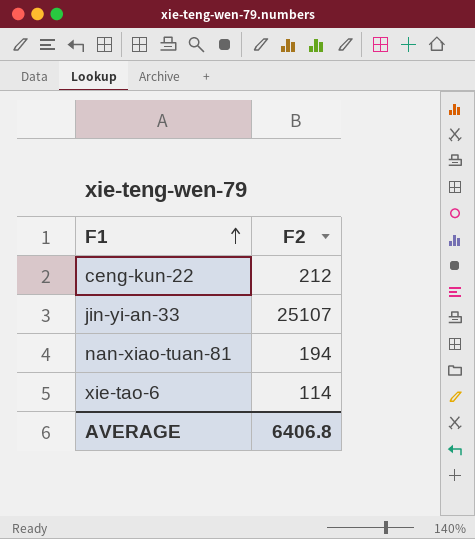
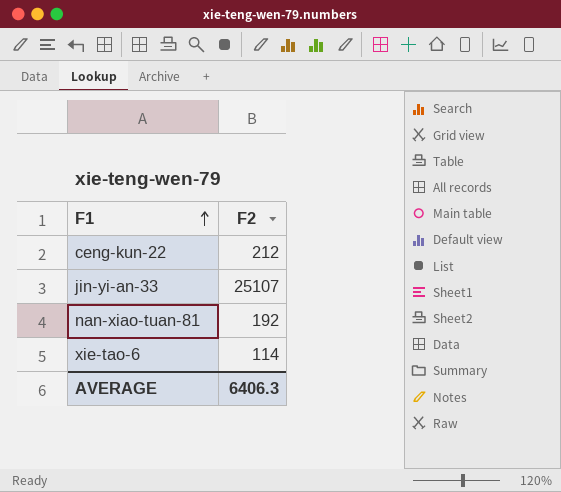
nan-xiao-tuan-81 | F2: 194 -> 192
AVERAGE | F2: 6406.8 -> 6406.3

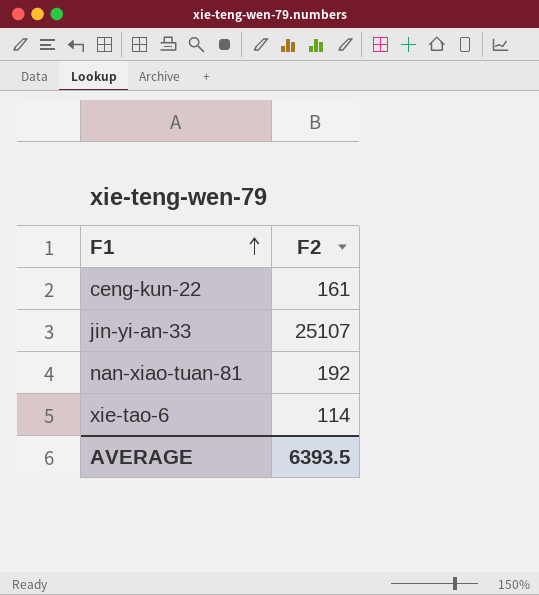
ceng-kun-22 | F2: 212 -> 161
AVERAGE | F2: 6406.3 -> 6393.5

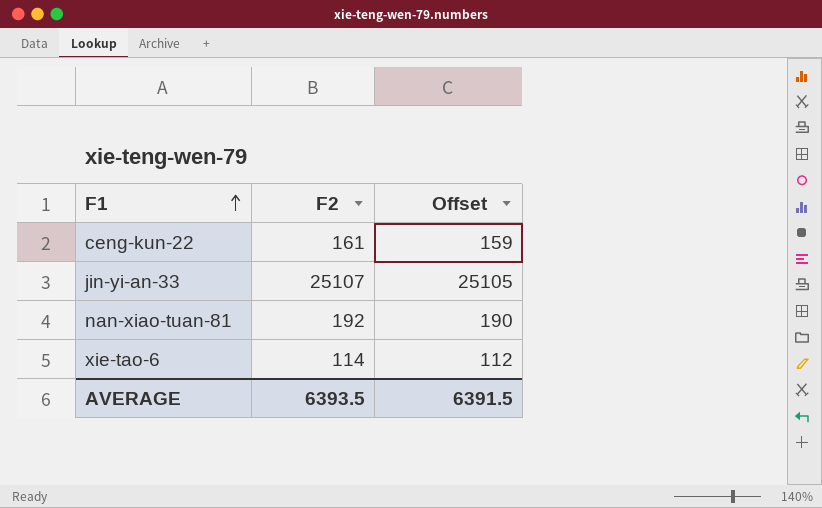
column Offset | formula: none -> [F2] - 2

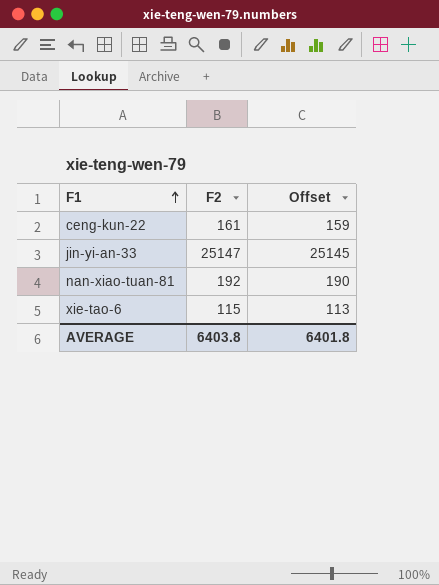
jin-yi-an-33 | F2: 25107 -> 25147
jin-yi-an-33 | Offset: 25105 -> 25145
xie-tao-6 | F2: 114 -> 115
xie-tao-6 | Offset: 112 -> 113
AVERAGE | F2: 6393.5 -> 6403.8
AVERAGE | Offset: 6391.5 -> 6401.8

